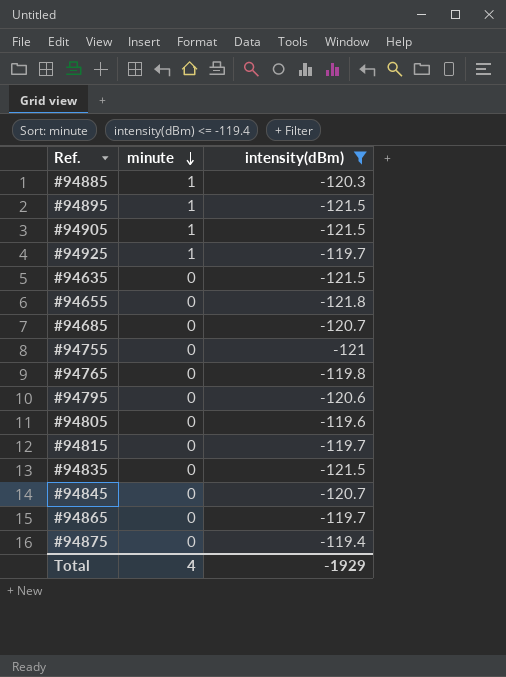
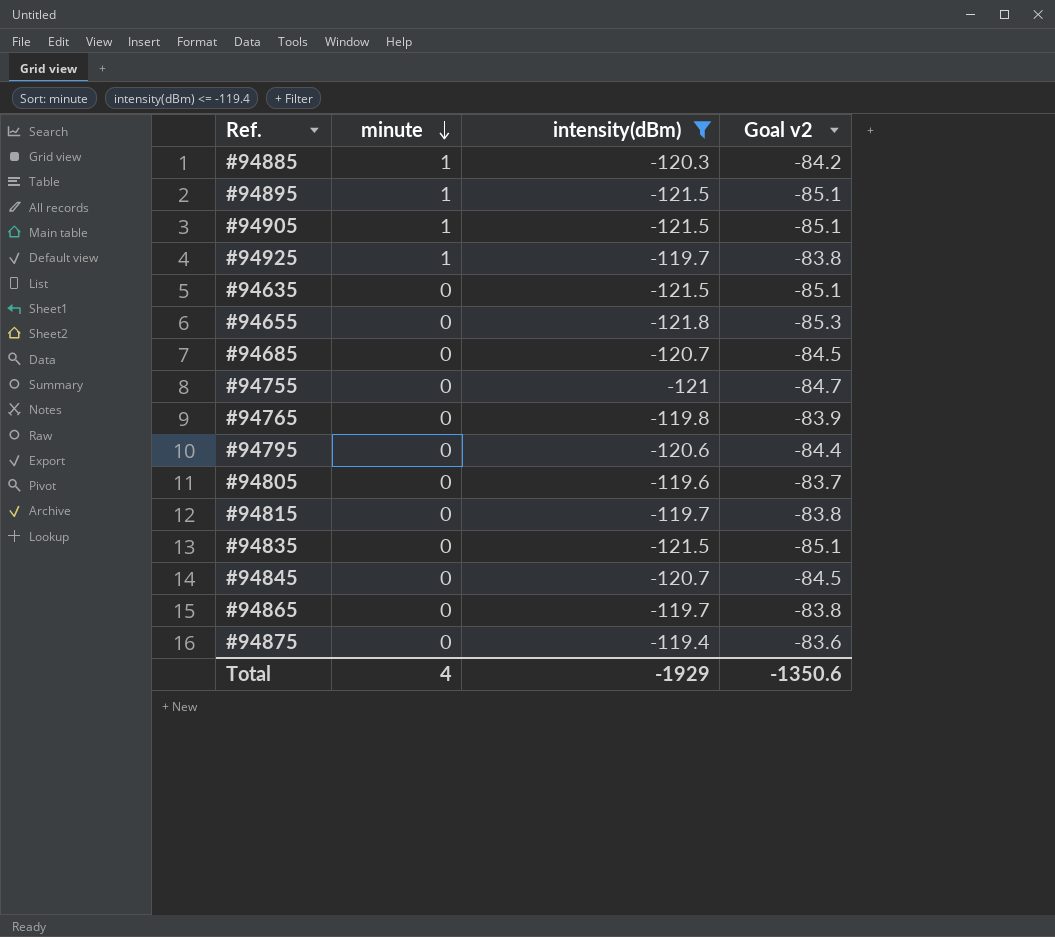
column Goal v2 | formula: none -> [intensity(dBm)] * 0.7

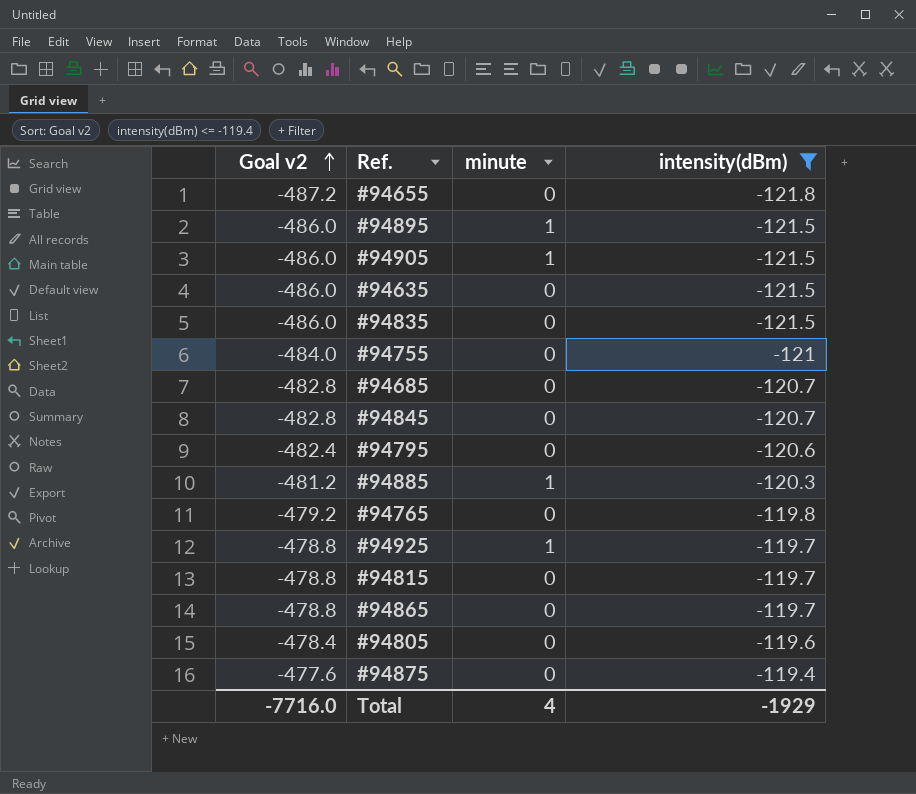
row order: minute descending -> Goal v2 ascending
column Goal v2 | formula: [intensity(dBm)] * 0.7 -> [intensity(dBm)] * 4
column Goal v2 | position: 4 -> 1
Total | Goal v2: -1350.6 -> -7716.0

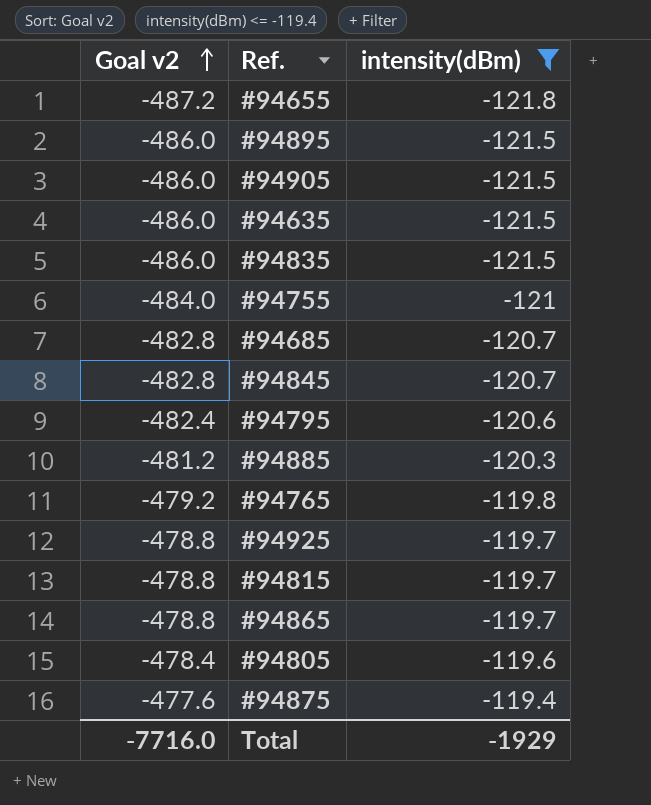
column minute | position: 3 -> none

